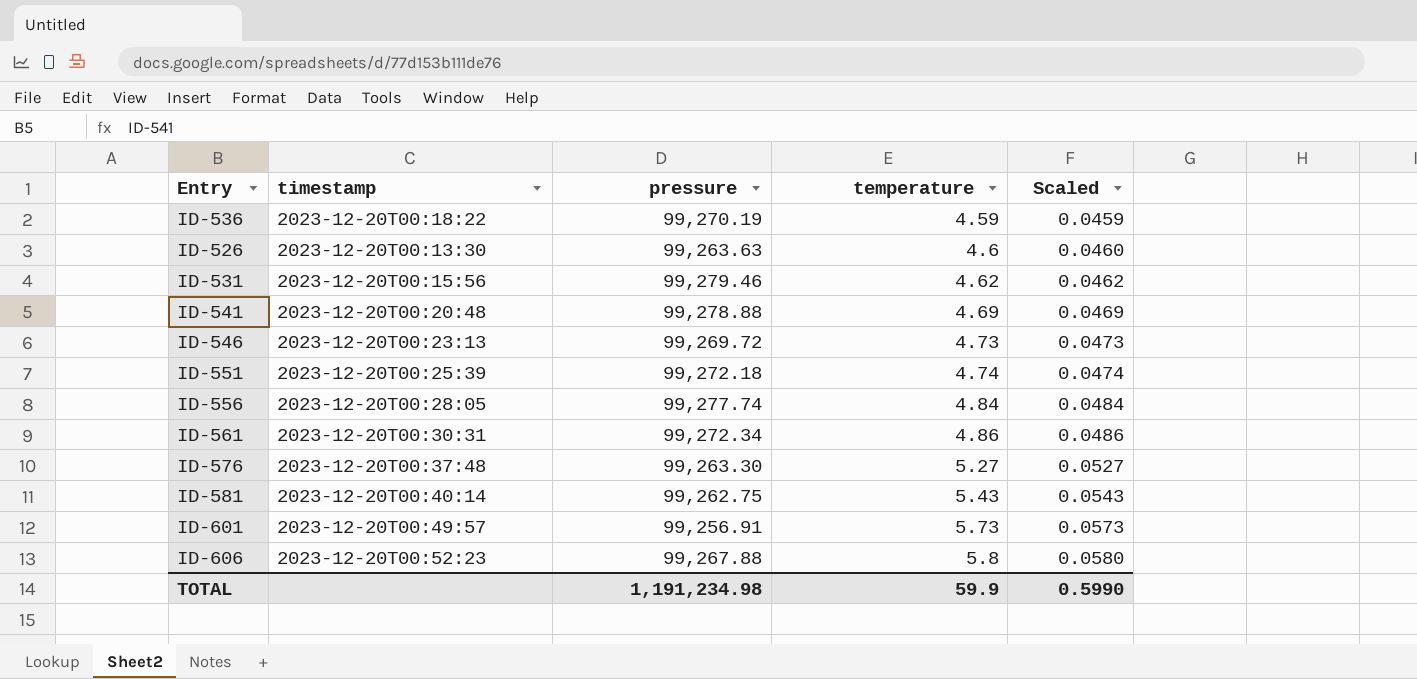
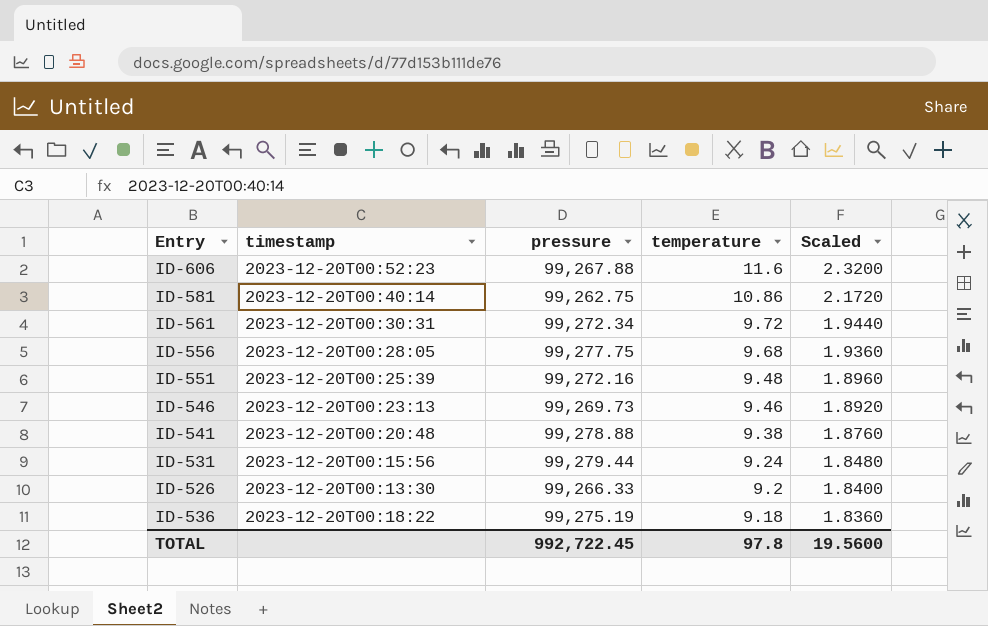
row order: temperature ascending -> temperature descending
column Scaled | formula: [temperature] * 0.01 -> [temperature] * 0.2
row ID-576: 2023-12-20T00:37:48 | 99,263.30 | 5.27 | 0.0527 -> none
row ID-601: 2023-12-20T00:49:57 | 99,256.91 | 5.73 | 0.0573 -> none
ID-606 | temperature: 5.8 -> 11.6
ID-581 | temperature: 5.43 -> 10.86
ID-561 | temperature: 4.86 -> 9.72
ID-556 | pressure: 99,277.74 -> 99,277.75
ID-556 | temperature: 4.84 -> 9.68
ID-551 | pressure: 99,272.18 -> 99,272.16
ID-551 | temperature: 4.74 -> 9.48
ID-546 | pressure: 99,269.72 -> 99,269.73
ID-546 | temperature: 4.73 -> 9.46
ID-541 | temperature: 4.69 -> 9.38
ID-531 | pressure: 99,279.46 -> 99,279.44
ID-531 | temperature: 4.62 -> 9.24
ID-526 | pressure: 99,263.63 -> 99,266.33
ID-526 | temperature: 4.6 -> 9.2
ID-536 | pressure: 99,270.19 -> 99,275.19
ID-536 | temperature: 4.59 -> 9.18
TOTAL | pressure: 1,191,234.98 -> 992,722.45
TOTAL | temperature: 59.9 -> 97.8
TOTAL | Scaled: 0.5990 -> 19.5600

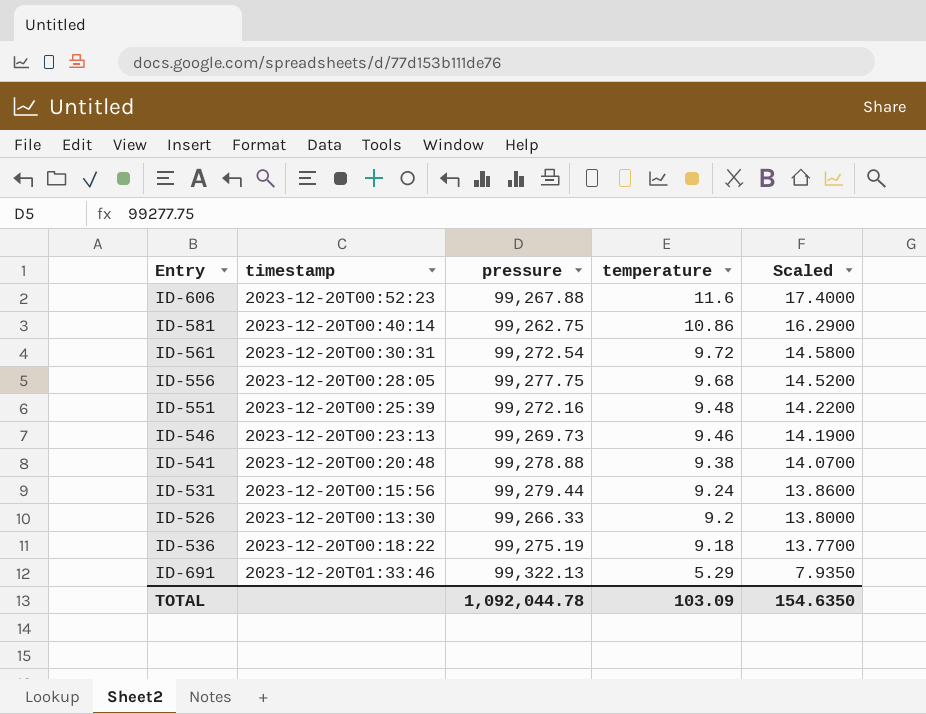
column Scaled | formula: [temperature] * 0.2 -> [temperature] * 1.5
ID-561 | pressure: 99,272.34 -> 99,272.54
row ID-691: none -> 2023-12-20T01:33:46 | 99,322.13 | 5.29 | 7.9350
TOTAL | pressure: 992,722.45 -> 1,092,044.78
TOTAL | temperature: 97.8 -> 103.09
TOTAL | Scaled: 19.5600 -> 154.6350

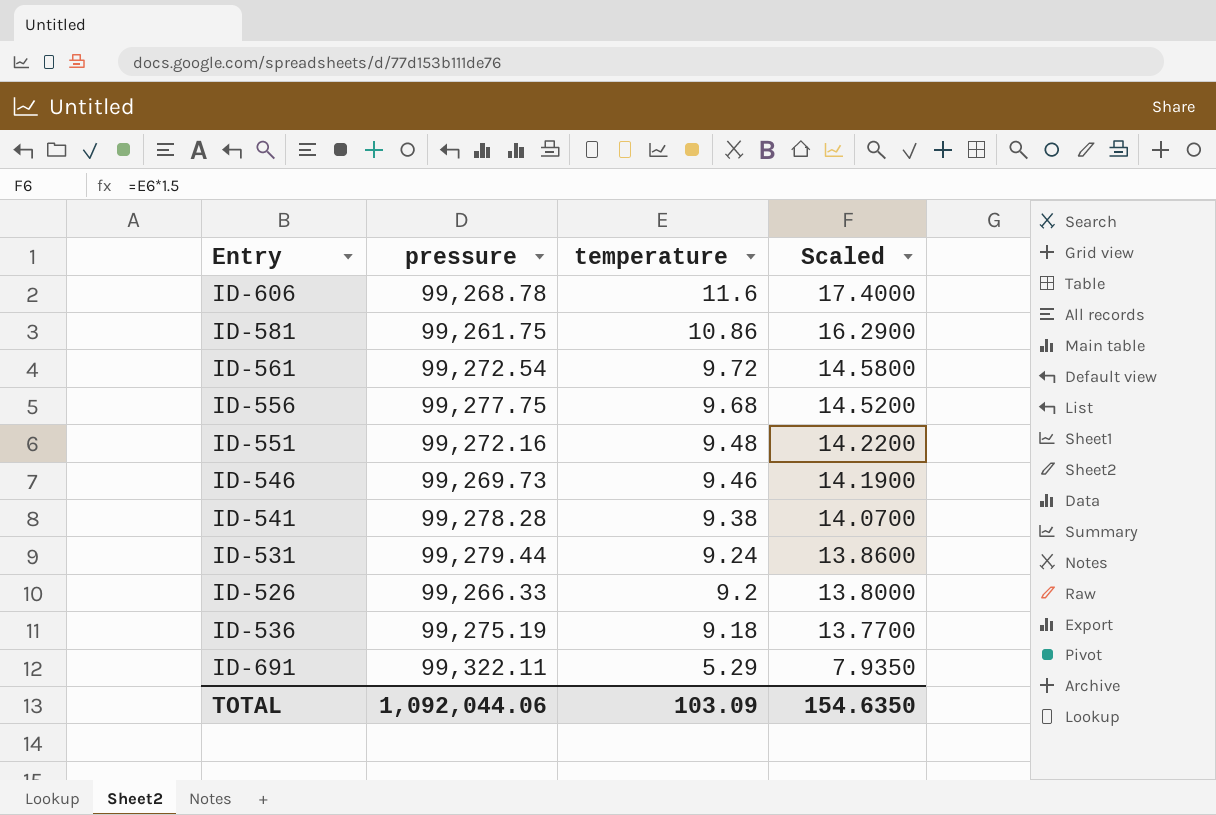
column timestamp | position: 2 -> none
ID-606 | pressure: 99,267.88 -> 99,268.78
ID-581 | pressure: 99,262.75 -> 99,261.75
ID-541 | pressure: 99,278.88 -> 99,278.28
ID-691 | pressure: 99,322.13 -> 99,322.11
TOTAL | pressure: 1,092,044.78 -> 1,092,044.06

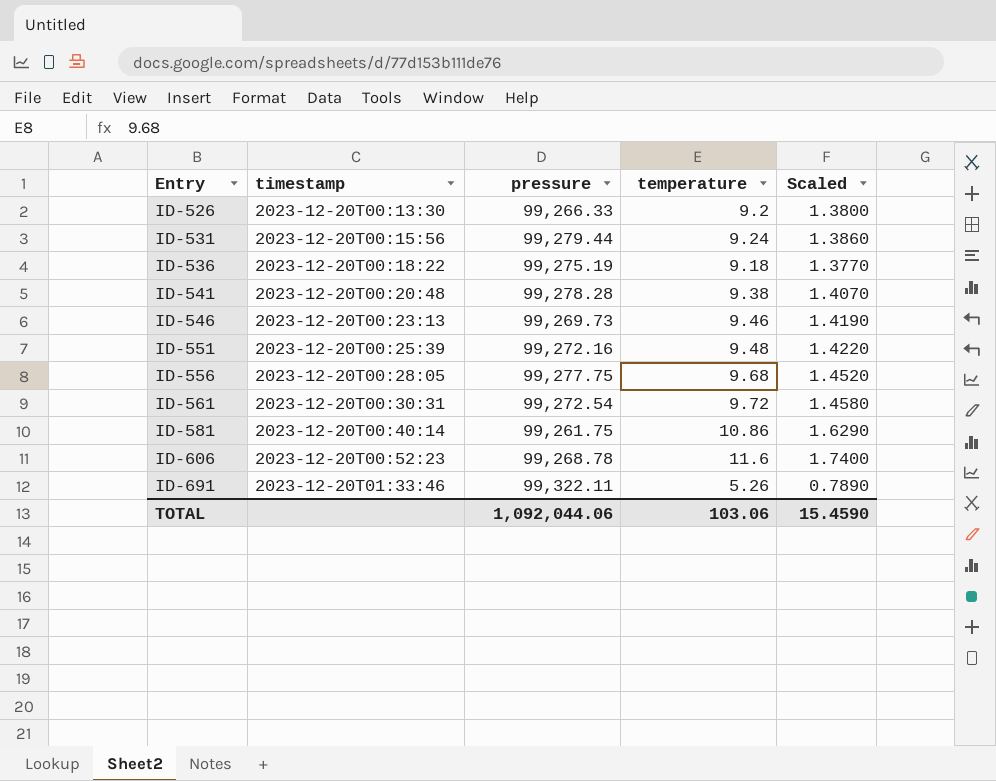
row order: temperature descending -> Entry ascending
column timestamp | position: none -> 2
column Scaled | formula: [temperature] * 1.5 -> [temperature] * 0.15
ID-691 | temperature: 5.29 -> 5.26
TOTAL | temperature: 103.09 -> 103.06
TOTAL | Scaled: 154.6350 -> 15.4590

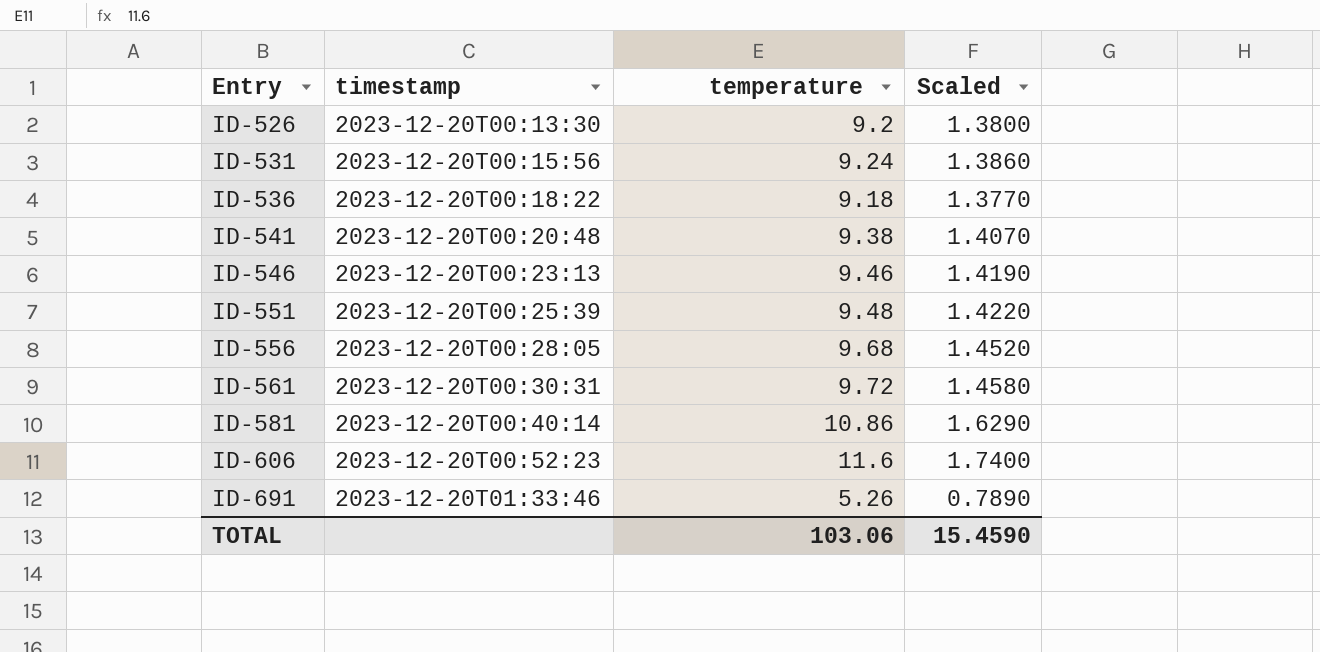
column pressure | position: 3 -> none

